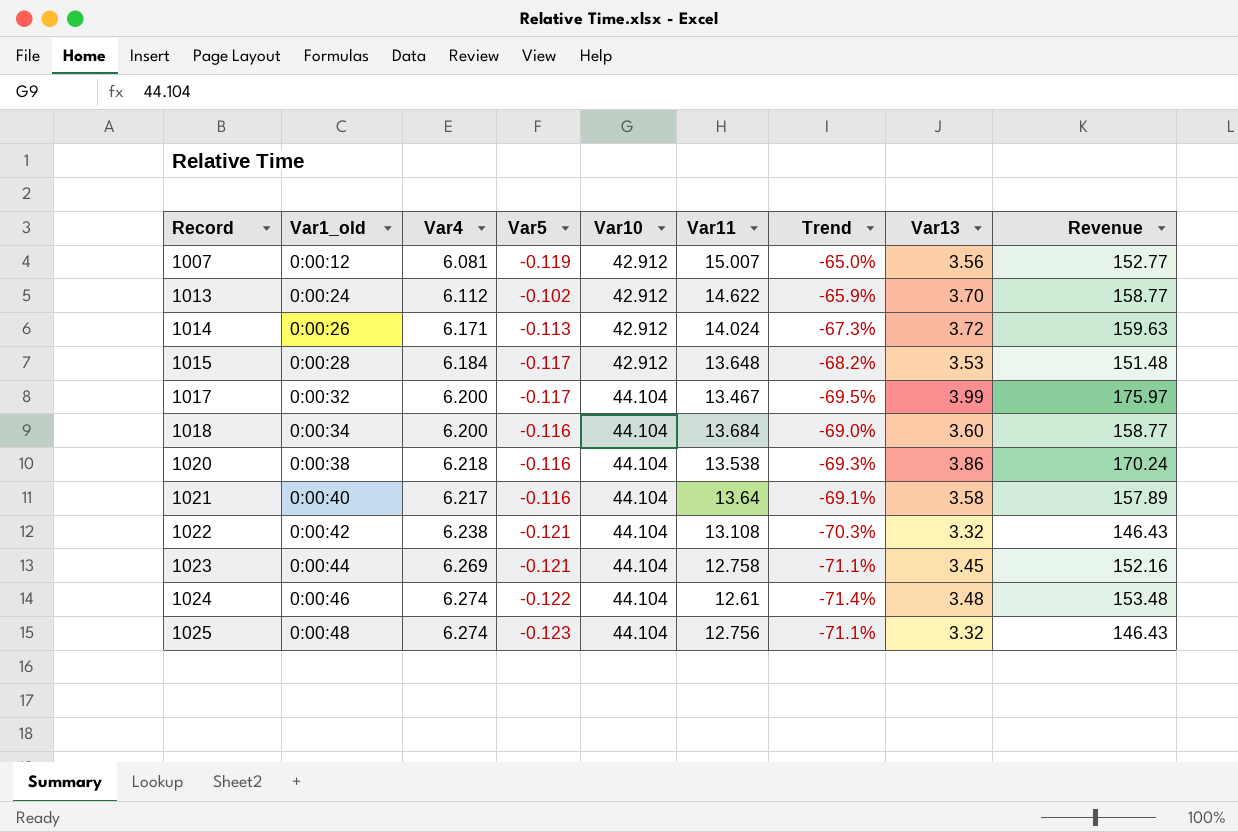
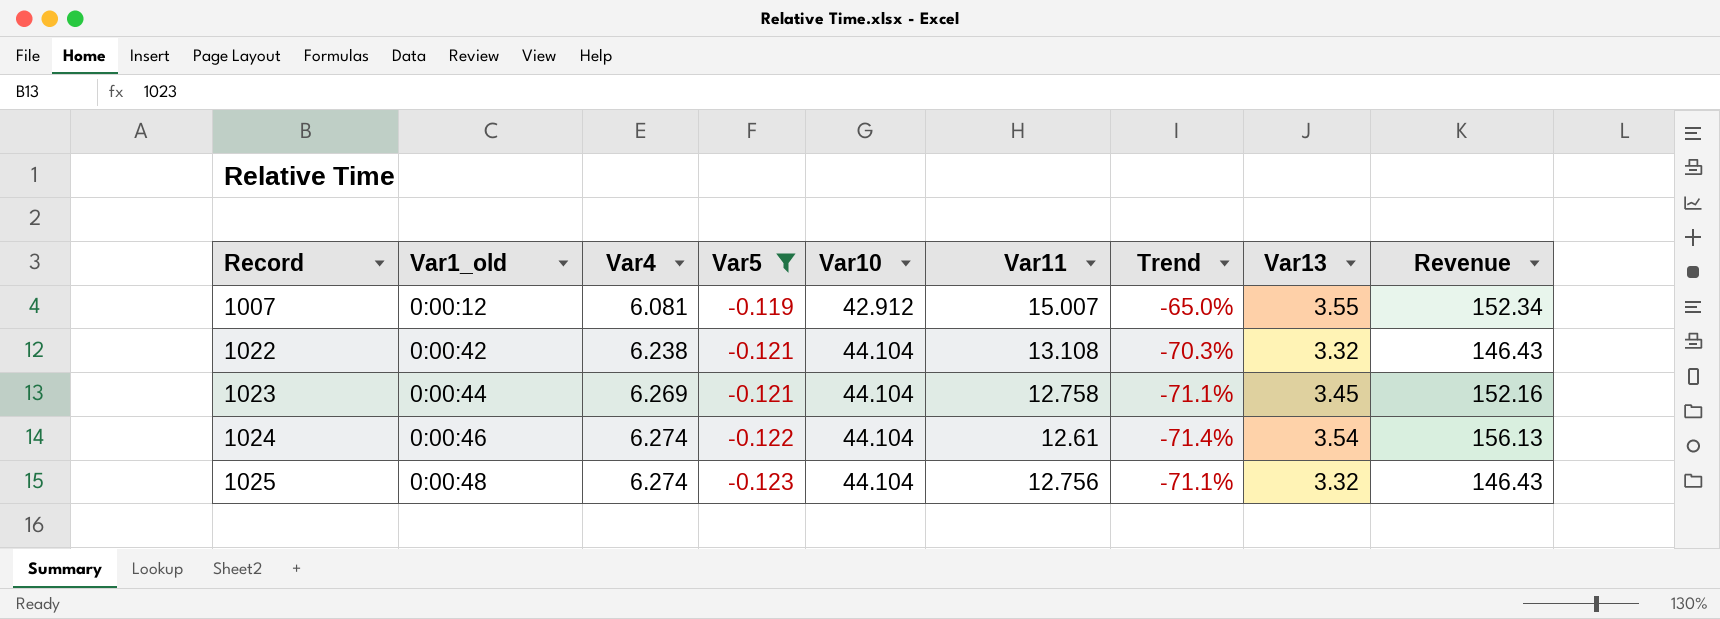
filter: none -> Var5 <= -0.119
1007 | Var13: 3.56 -> 3.55
1007 | Revenue: 152.77 -> 152.34
1024 | Var13: 3.48 -> 3.54
1024 | Revenue: 153.48 -> 156.13

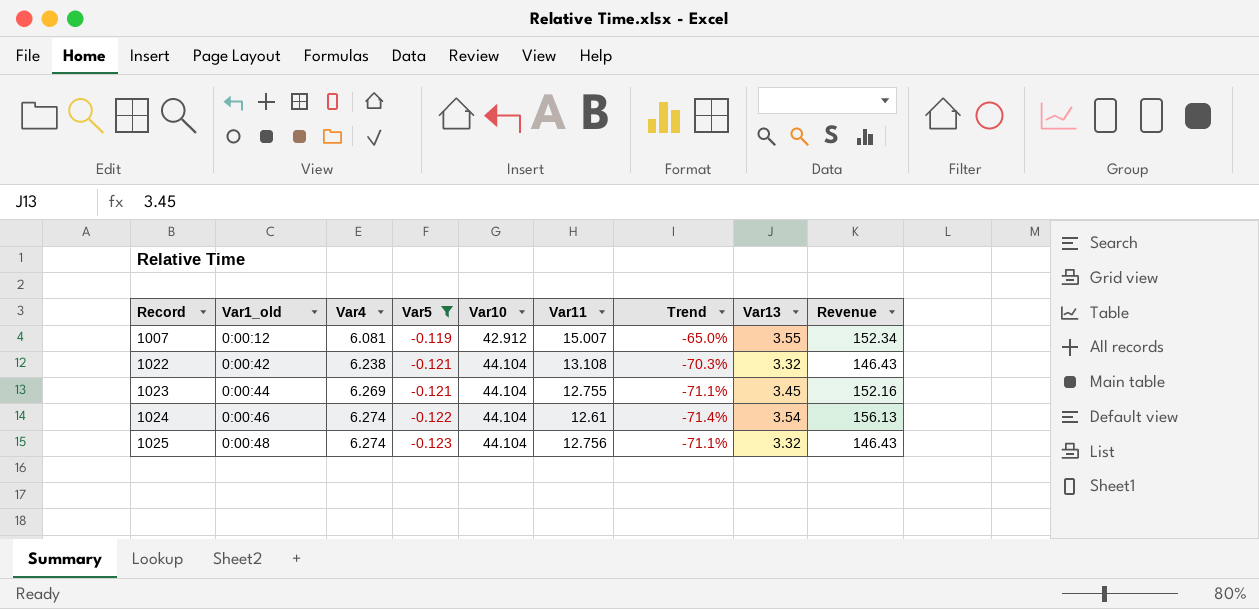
1023 | Var11: 12.758 -> 12.755

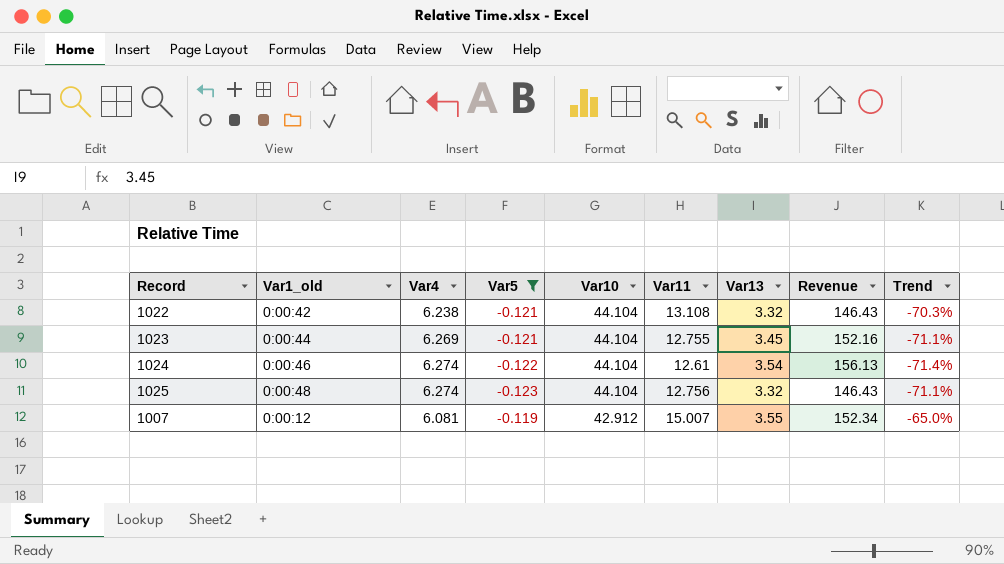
row order: Record ascending -> Var10 descending
column Trend | position: 7 -> 9

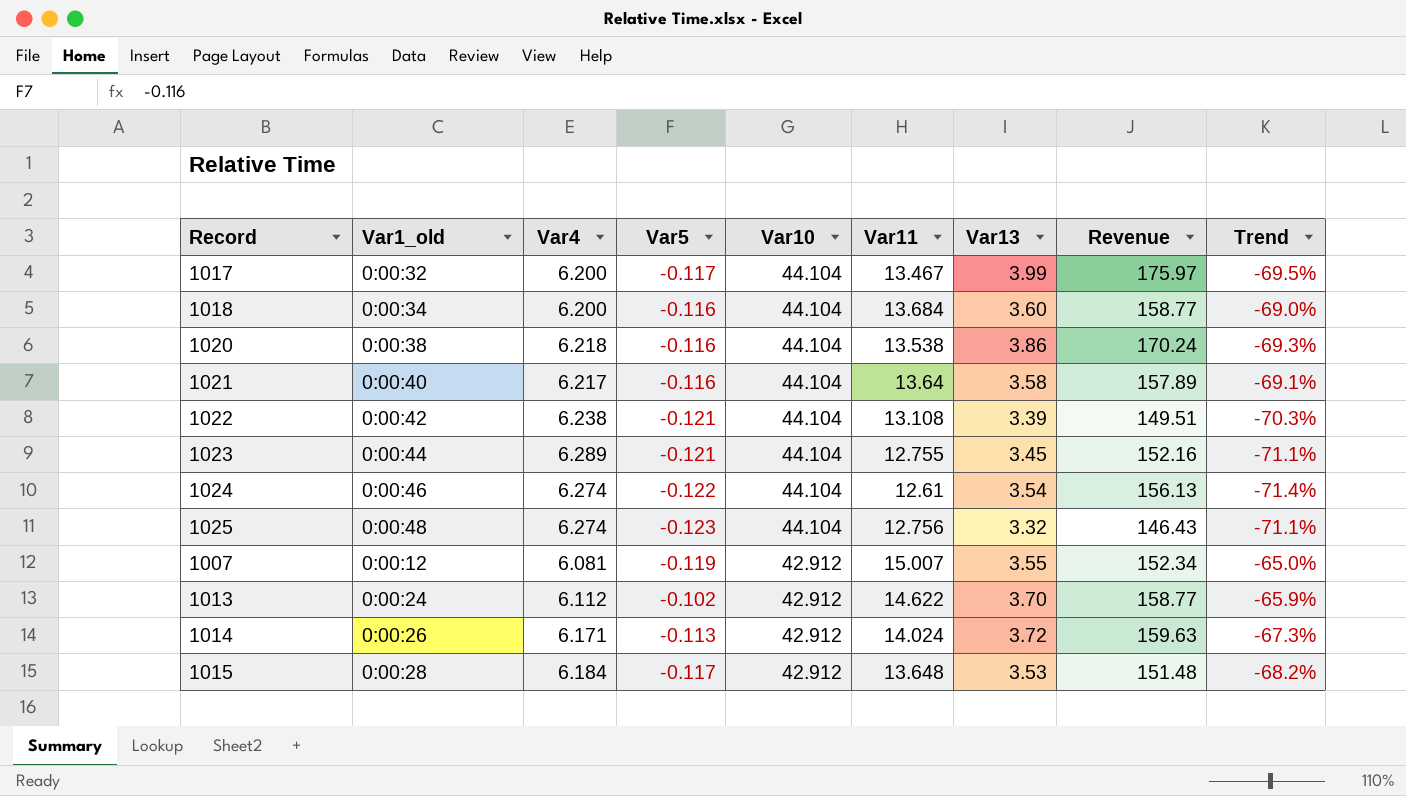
filter: Var5 <= -0.119 -> none
1022 | Var13: 3.32 -> 3.39
1022 | Revenue: 146.43 -> 149.51
1023 | Var4: 6.269 -> 6.289

